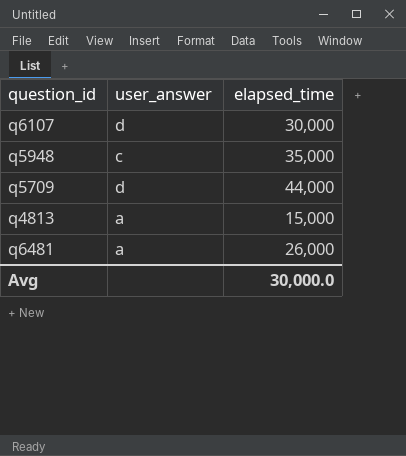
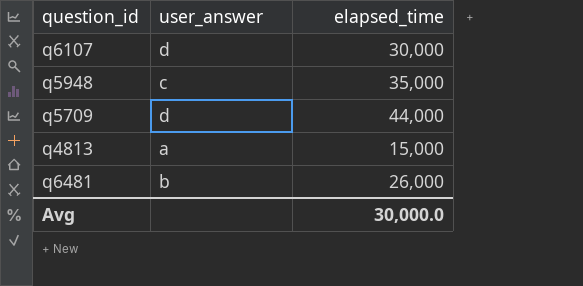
q6481 | user_answer: a -> b

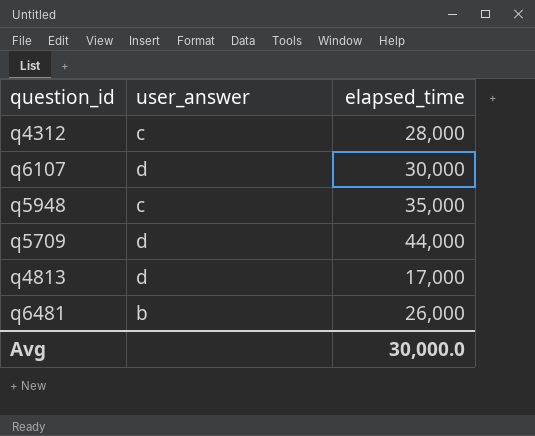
row q4312: none -> c | 28,000
q4813 | user_answer: a -> d
q4813 | elapsed_time: 15,000 -> 17,000

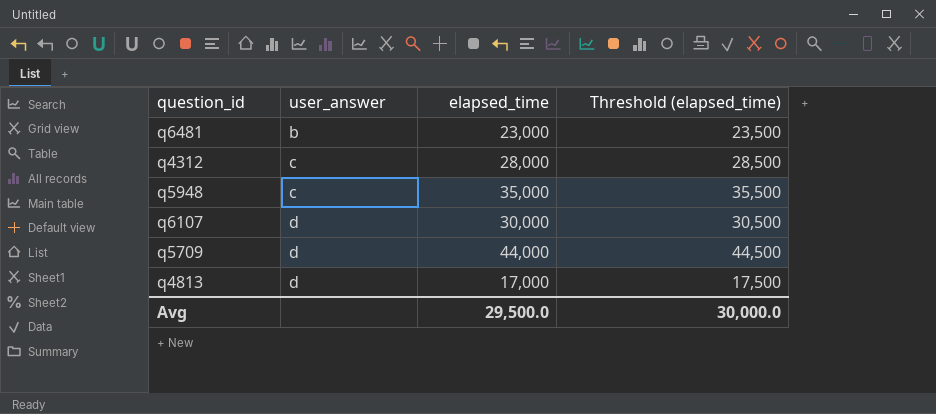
row order: none -> user_answer ascending
column Threshold (elapsed_time) | formula: none -> [elapsed_time] + 500
q6481 | elapsed_time: 26,000 -> 23,000
Avg | elapsed_time: 30,000.0 -> 29,500.0

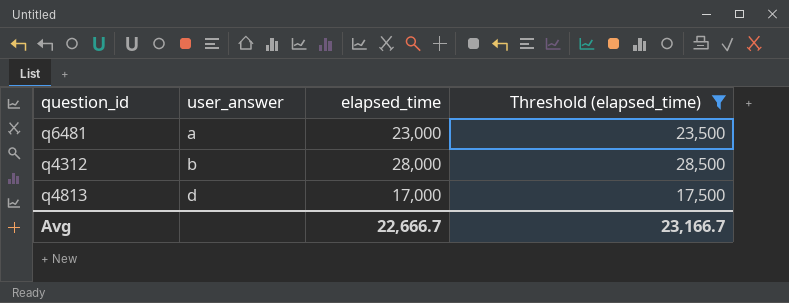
filter: none -> Threshold (elapsed_time) <= 28,500
q6481 | user_answer: b -> a
q4312 | user_answer: c -> b
Avg | elapsed_time: 29,500.0 -> 22,666.7
Avg | Threshold (elapsed_time): 30,000.0 -> 23,166.7

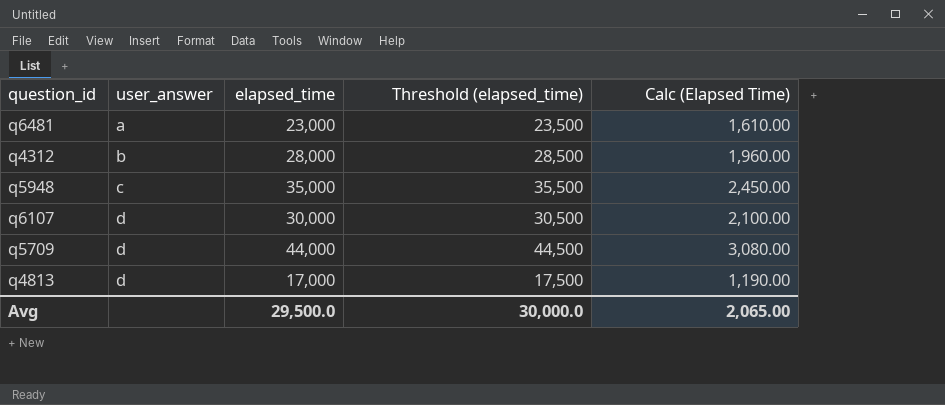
filter: Threshold (elapsed_time) <= 28,500 -> none
column Calc (Elapsed Time) | formula: none -> [elapsed_time] * 0.07
Avg | elapsed_time: 22,666.7 -> 29,500.0
Avg | Threshold (elapsed_time): 23,166.7 -> 30,000.0

